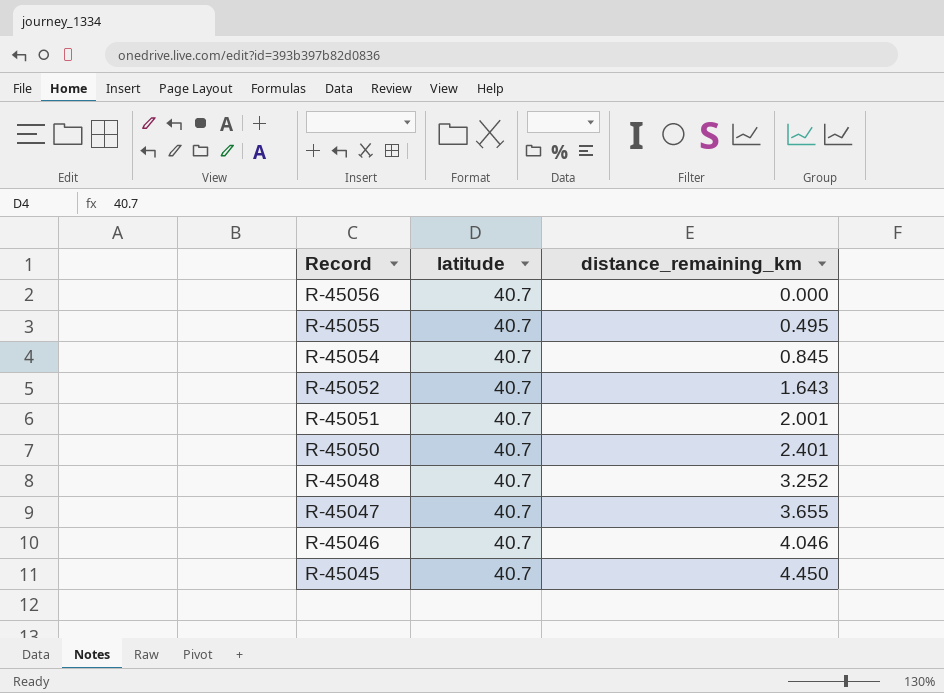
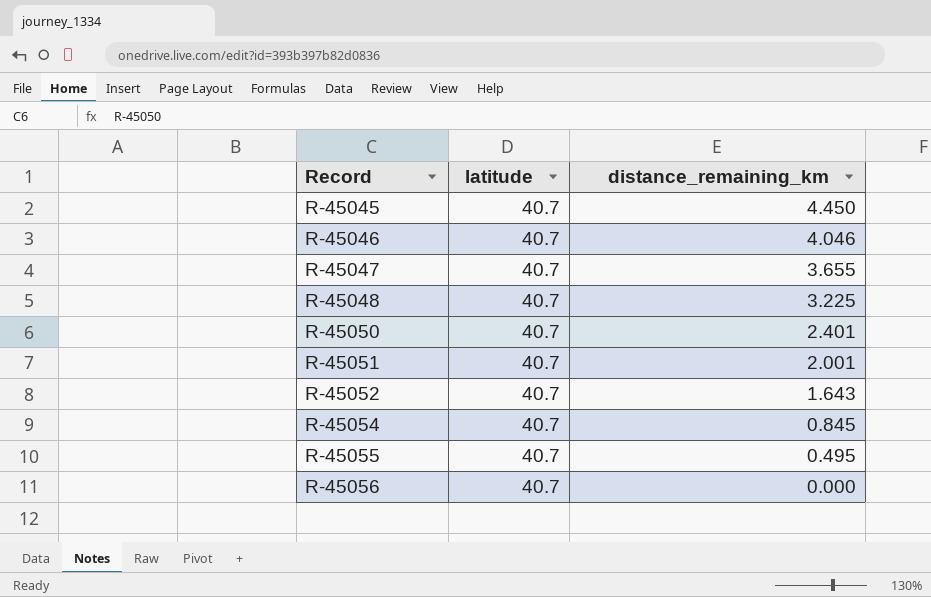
row order: Record descending -> Record ascending
R-45048 | distance_remaining_km: 3.252 -> 3.225

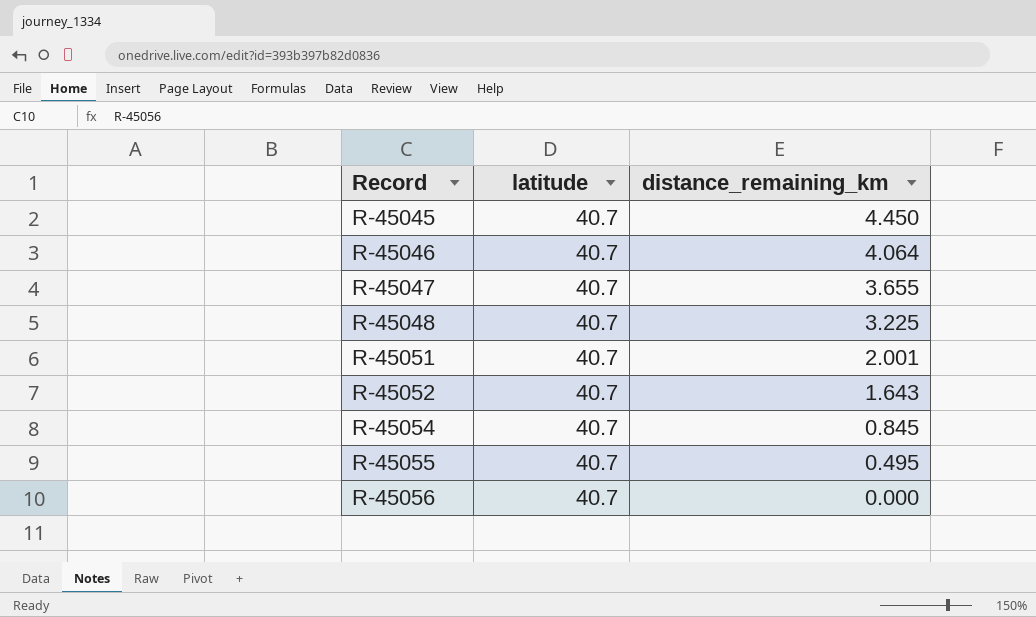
row R-45050: 40.7 | 2.401 -> none
R-45046 | distance_remaining_km: 4.046 -> 4.064

